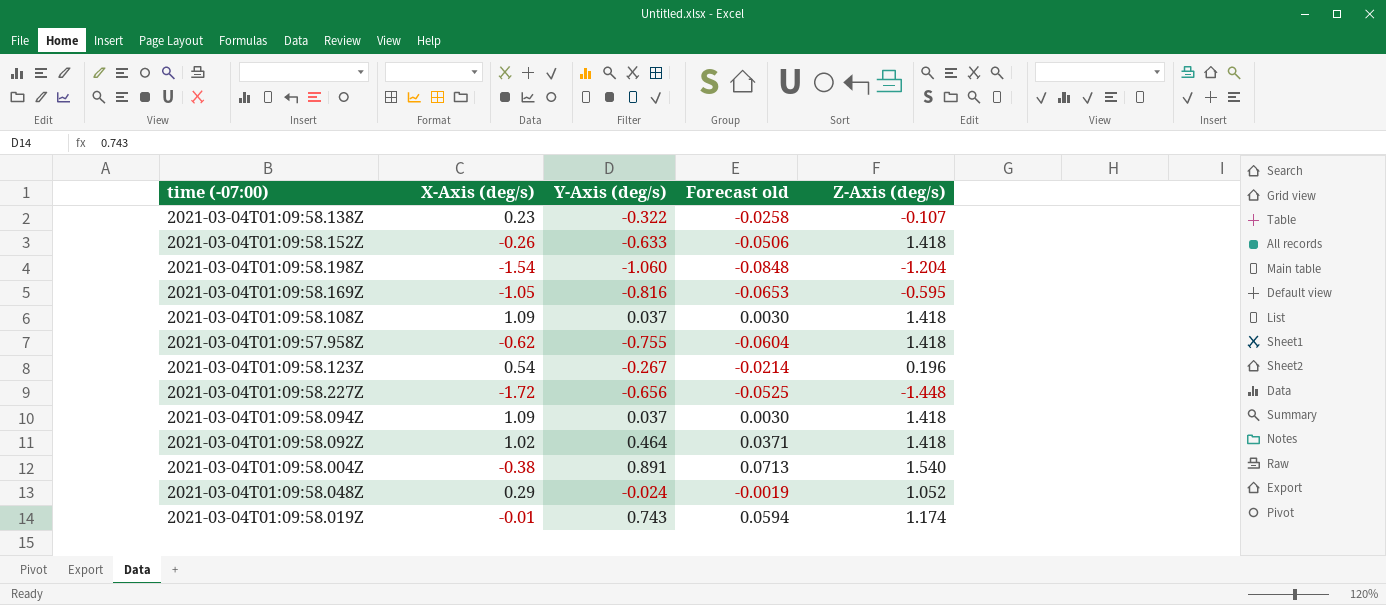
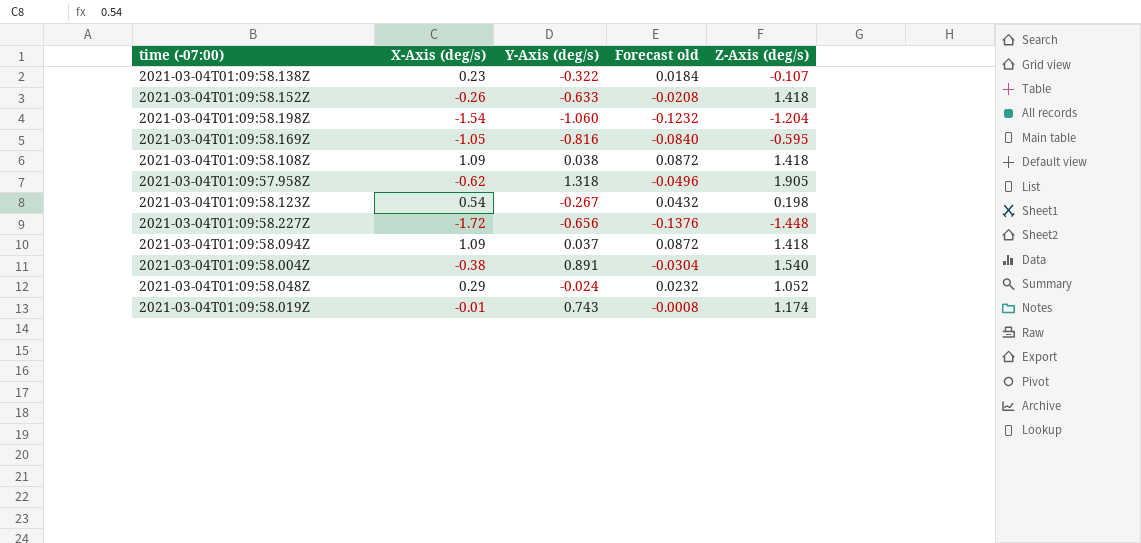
column Forecast old | formula: [Y-Axis (deg/s)] * 0.08 -> [X-Axis (deg/s)] * 0.08
row 2021-03-04T01:09:58.092Z: 1.02 | 0.464 | 0.0371 | 1.418 -> none
2021-03-04T01:09:58.108Z | Y-Axis (deg/s): 0.037 -> 0.038
2021-03-04T01:09:57.958Z | Y-Axis (deg/s): -0.755 -> 1.318
2021-03-04T01:09:57.958Z | Z-Axis (deg/s): 1.418 -> 1.905
2021-03-04T01:09:58.123Z | Z-Axis (deg/s): 0.196 -> 0.198

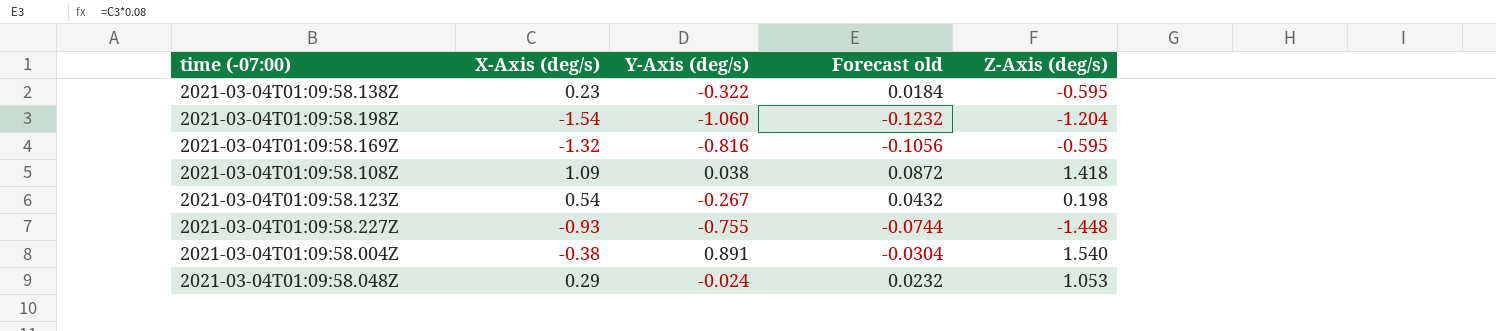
row 2021-03-04T01:09:58.152Z: -0.26 | -0.633 | -0.0208 | 1.418 -> none
row 2021-03-04T01:09:57.958Z: -0.62 | 1.318 | -0.0496 | 1.905 -> none
row 2021-03-04T01:09:58.094Z: 1.09 | 0.037 | 0.0872 | 1.418 -> none
row 2021-03-04T01:09:58.019Z: -0.01 | 0.743 | -0.0008 | 1.174 -> none
2021-03-04T01:09:58.138Z | Z-Axis (deg/s): -0.107 -> -0.595
2021-03-04T01:09:58.169Z | X-Axis (deg/s): -1.05 -> -1.32
2021-03-04T01:09:58.169Z | Forecast old: -0.0840 -> -0.1056
2021-03-04T01:09:58.227Z | X-Axis (deg/s): -1.72 -> -0.93
2021-03-04T01:09:58.227Z | Y-Axis (deg/s): -0.656 -> -0.755
2021-03-04T01:09:58.227Z | Forecast old: -0.1376 -> -0.0744
2021-03-04T01:09:58.048Z | Z-Axis (deg/s): 1.052 -> 1.053

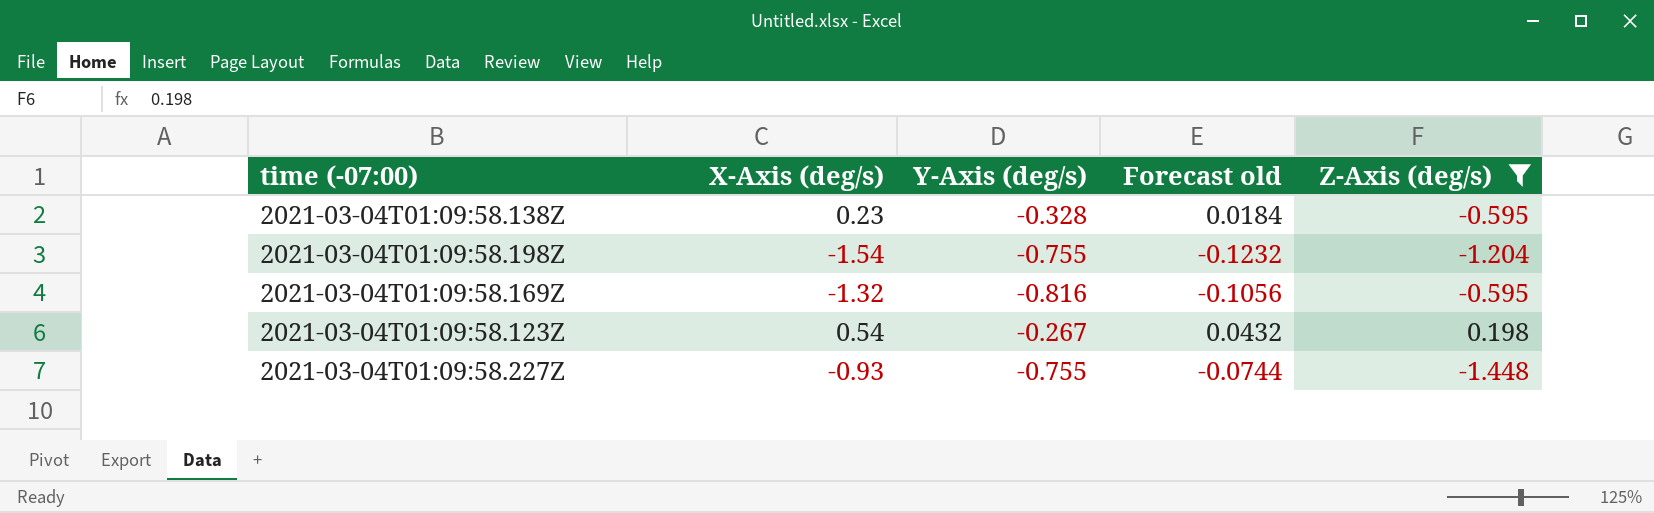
filter: none -> Z-Axis (deg/s) <= 0.198
2021-03-04T01:09:58.138Z | Y-Axis (deg/s): -0.322 -> -0.328
2021-03-04T01:09:58.198Z | Y-Axis (deg/s): -1.060 -> -0.755

